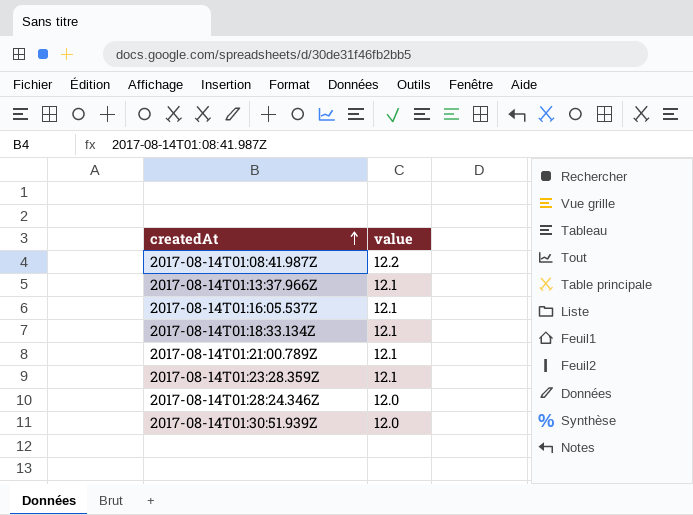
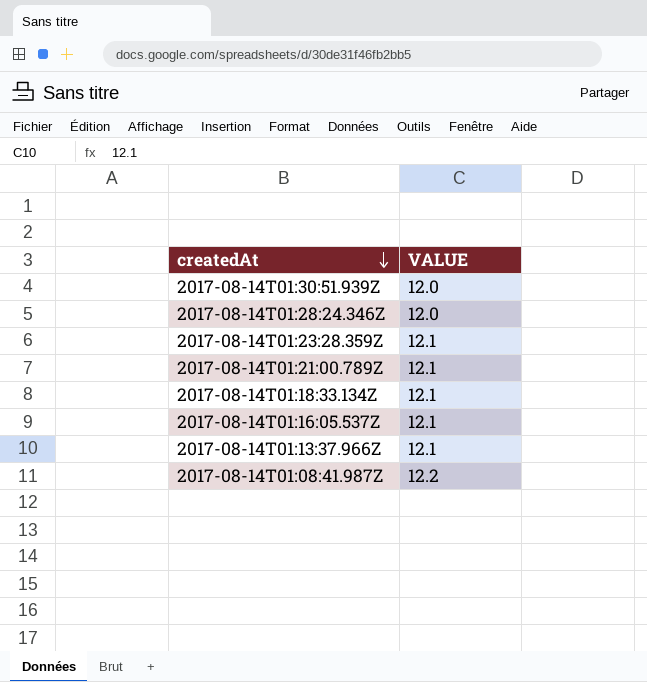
row order: createdAt ascending -> createdAt descending
column name: value -> VALUE

